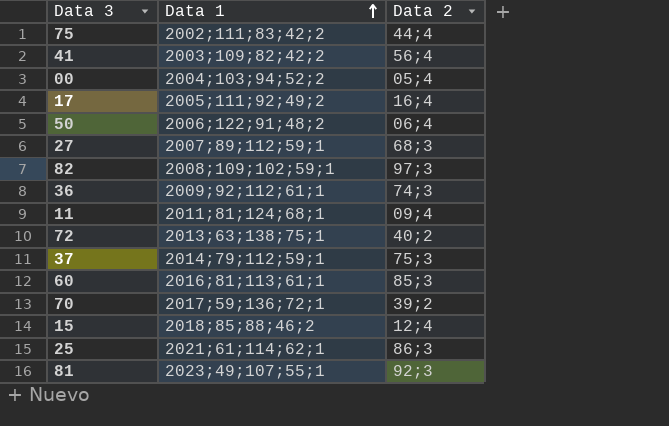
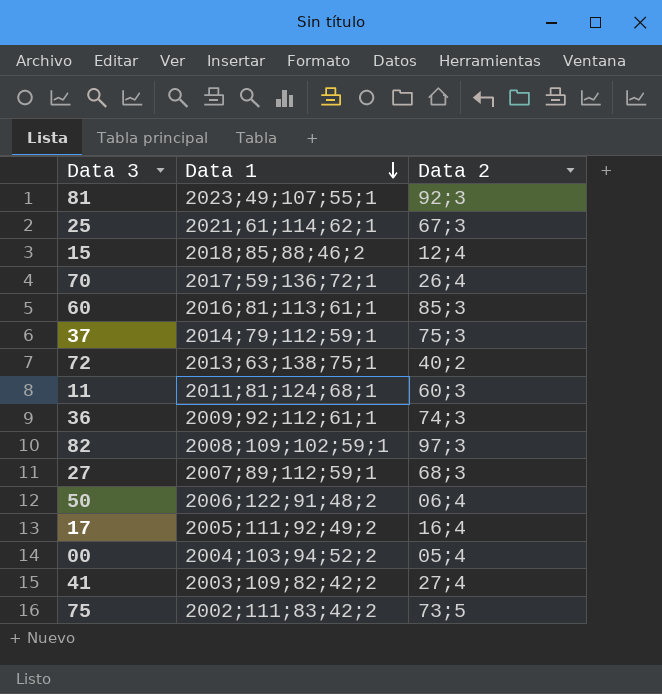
row order: Data 1 ascending -> Data 1 descending
25 | Data 2: 86;3 -> 67;3
70 | Data 2: 39;2 -> 26;4
11 | Data 2: 09;4 -> 60;3
41 | Data 2: 56;4 -> 27;4
75 | Data 2: 44;4 -> 73;5

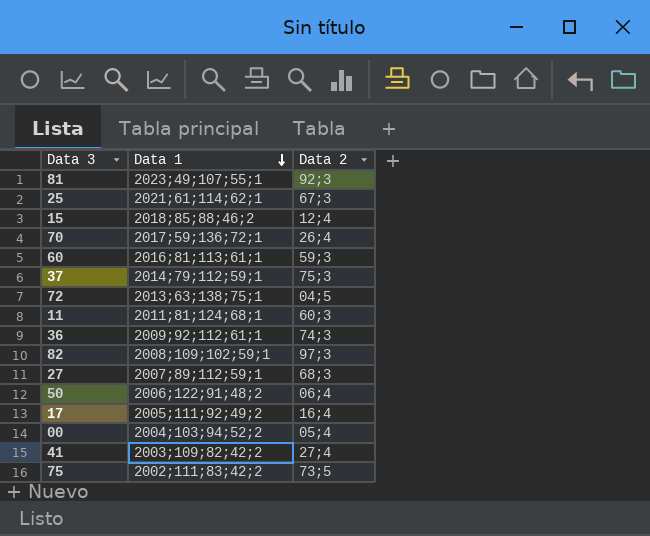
60 | Data 2: 85;3 -> 59;3
72 | Data 2: 40;2 -> 04;5

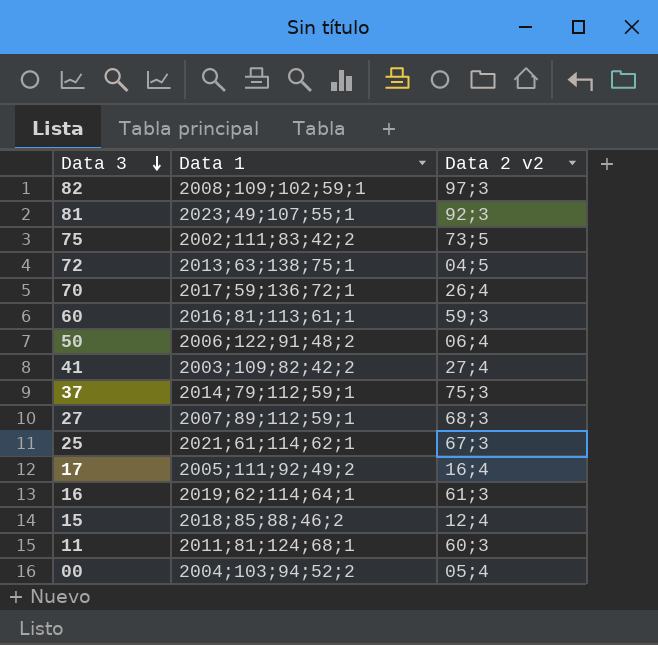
row order: Data 1 descending -> Data 3 descending
column name: Data 2 -> Data 2 v2
row 36: 2009;92;112;61;1 | 74;3 -> none
row 16: none -> 2019;62;114;64;1 | 61;3

